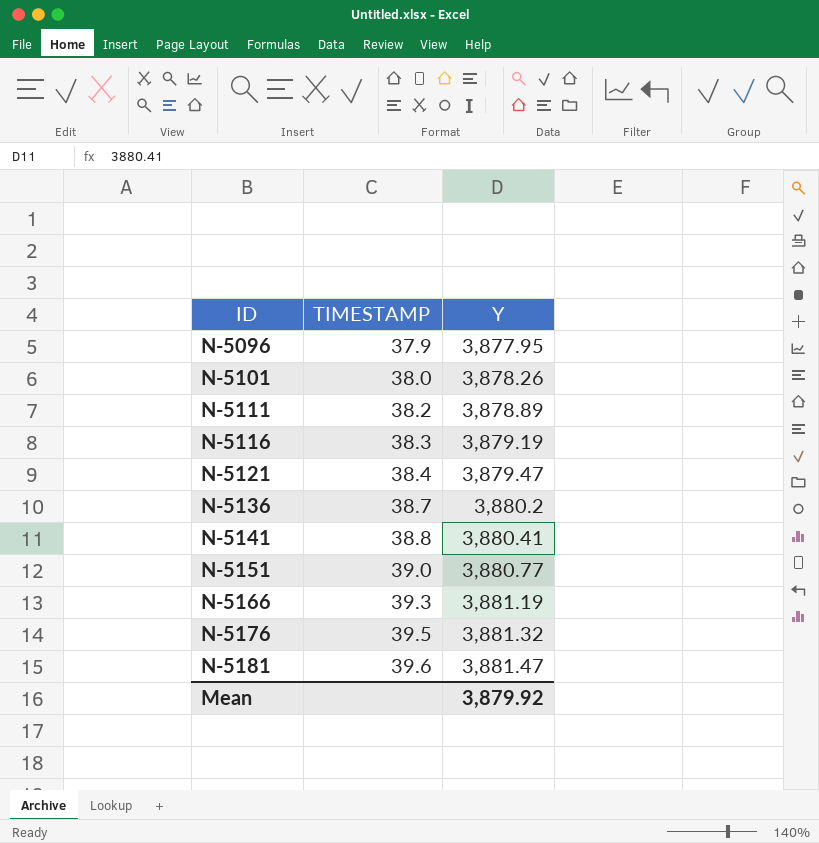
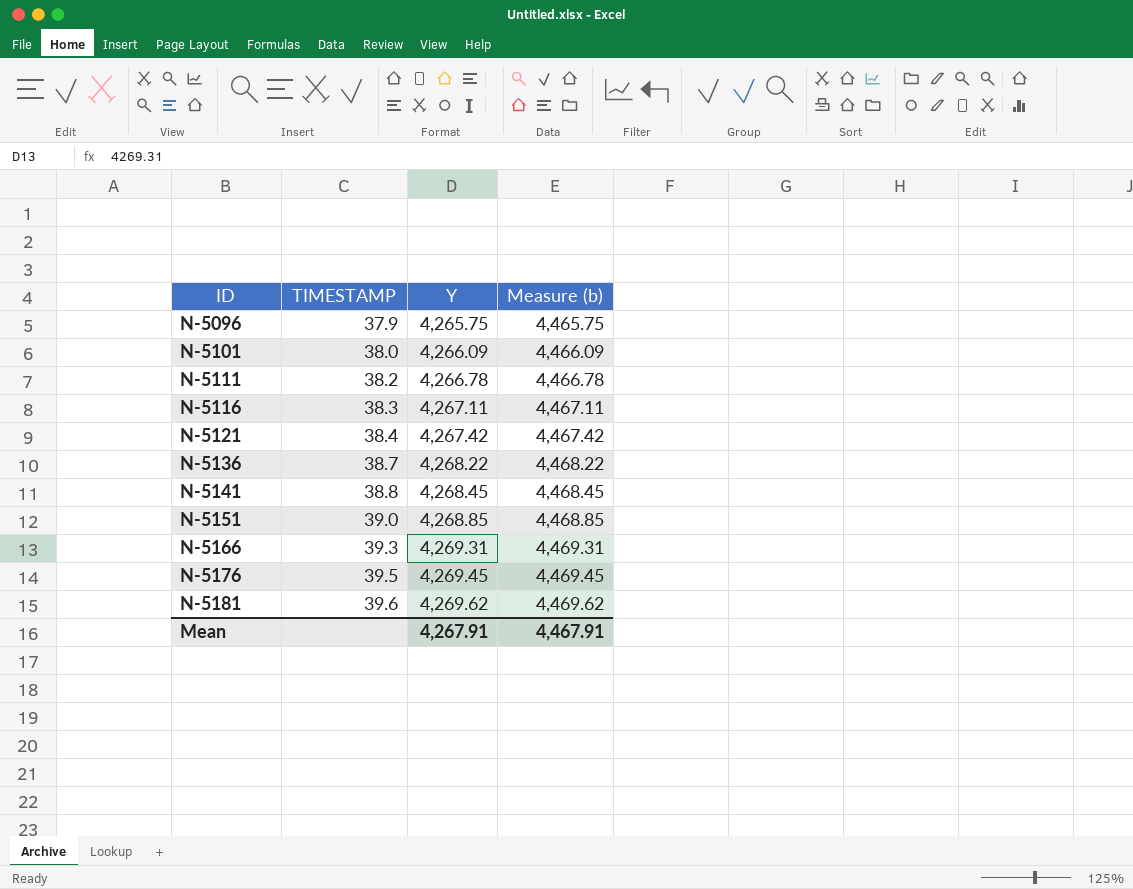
column Measure (b) | formula: none -> [Y] + 200
N-5096 | Y: 3,877.95 -> 4,265.75
N-5101 | Y: 3,878.26 -> 4,266.09
N-5111 | Y: 3,878.89 -> 4,266.78
N-5116 | Y: 3,879.19 -> 4,267.11
N-5121 | Y: 3,879.47 -> 4,267.42
N-5136 | Y: 3,880.2 -> 4,268.22
N-5141 | Y: 3,880.41 -> 4,268.45
N-5151 | Y: 3,880.77 -> 4,268.85
N-5166 | Y: 3,881.19 -> 4,269.31
N-5176 | Y: 3,881.32 -> 4,269.45
N-5181 | Y: 3,881.47 -> 4,269.62
Mean | Y: 3,879.92 -> 4,267.91

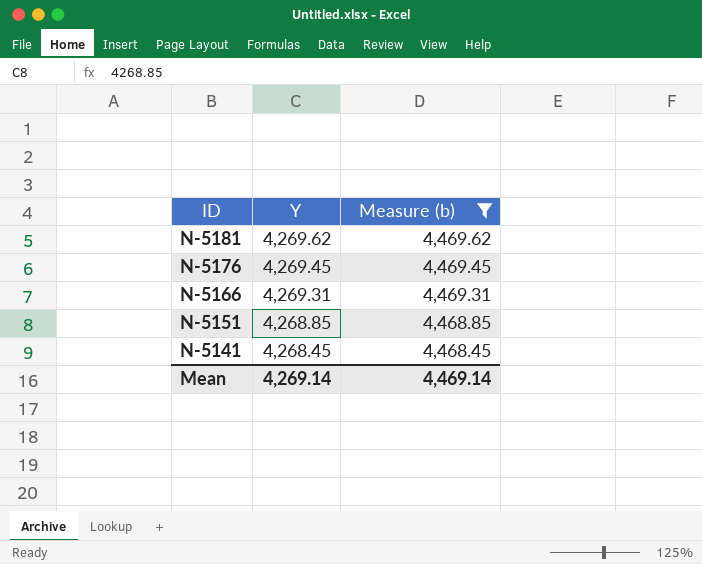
filter: none -> Measure (b) >= 4,468.45
row order: ID ascending -> ID descending
column TIMESTAMP | position: 2 -> none
Mean | Y: 4,267.91 -> 4,269.14
Mean | Measure (b): 4,467.91 -> 4,469.14

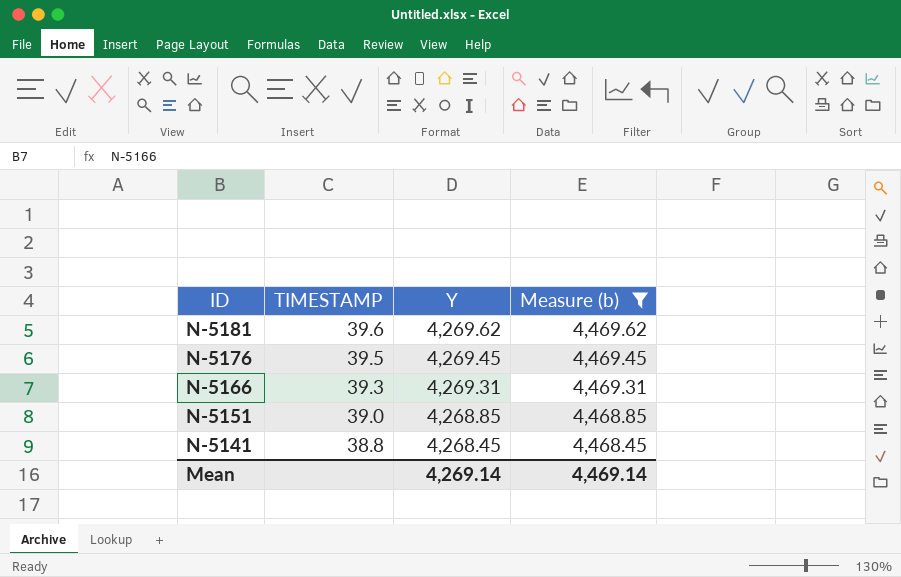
column TIMESTAMP | position: none -> 2

